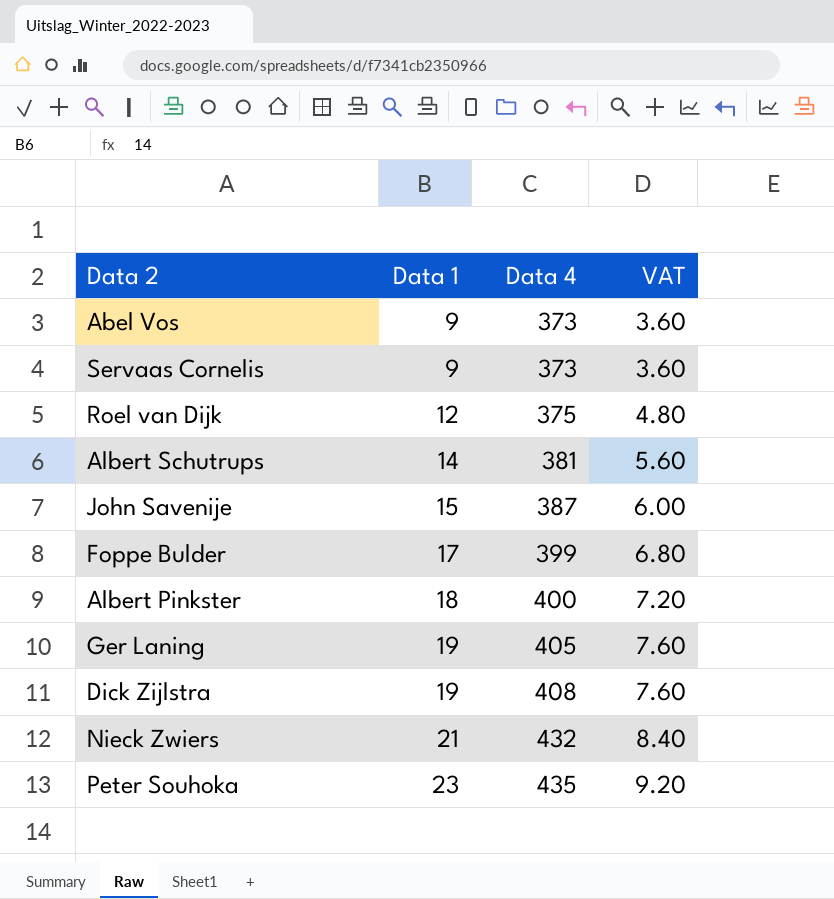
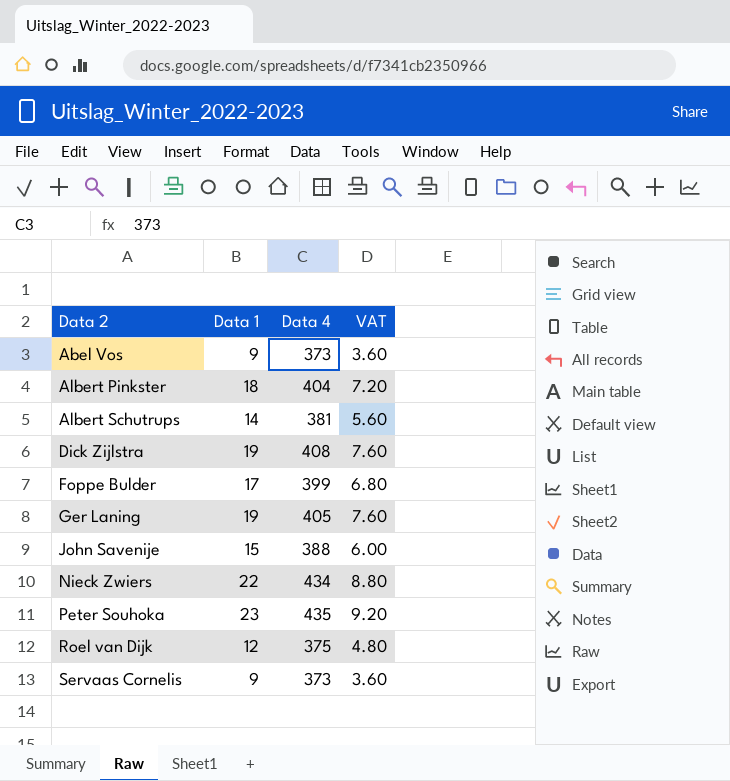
row order: Data 1 ascending -> Data 2 ascending
Albert Pinkster | Data 4: 400 -> 404
John Savenije | Data 4: 387 -> 388
Nieck Zwiers | Data 1: 21 -> 22
Nieck Zwiers | Data 4: 432 -> 434
Nieck Zwiers | VAT: 8.40 -> 8.80

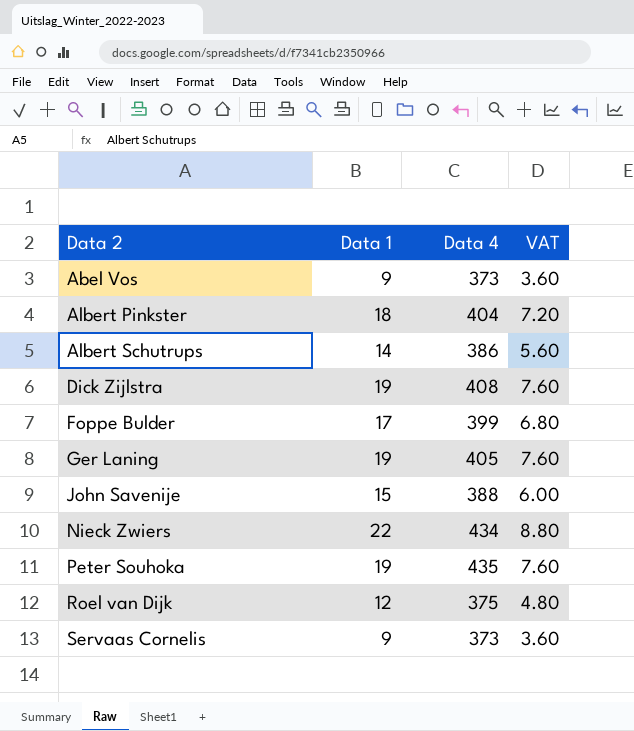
Albert Schutrups | Data 4: 381 -> 386
Peter Souhoka | Data 1: 23 -> 19
Peter Souhoka | VAT: 9.20 -> 7.60

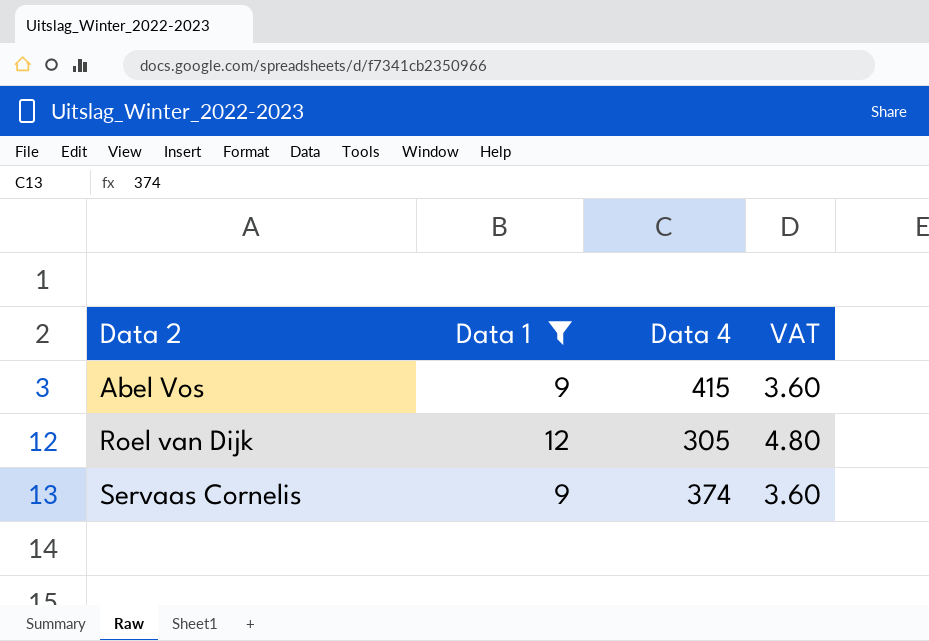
filter: none -> Data 1 <= 12
Abel Vos | Data 4: 373 -> 415
Roel van Dijk | Data 4: 375 -> 305
Servaas Cornelis | Data 4: 373 -> 374

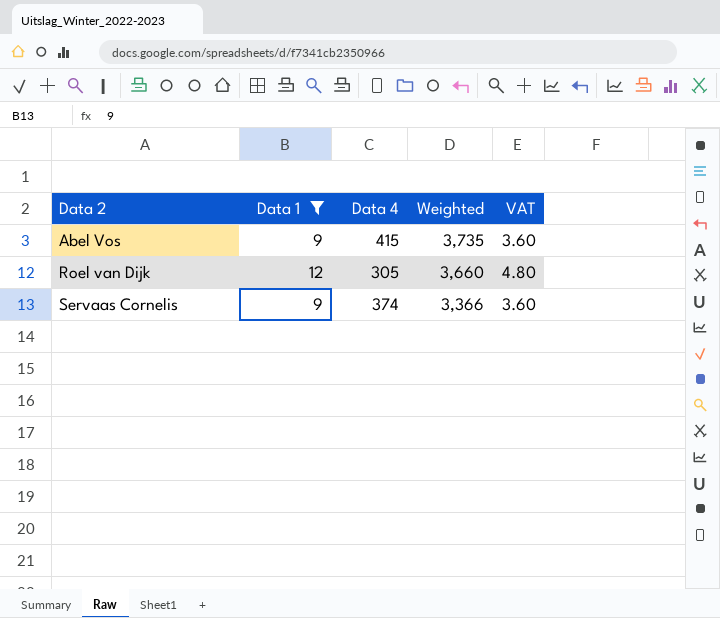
column Weighted | formula: none -> [Data 1] * [Data 4]

